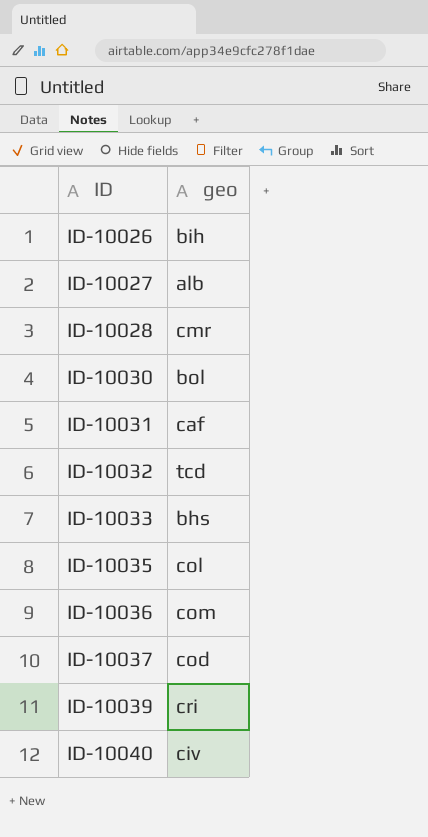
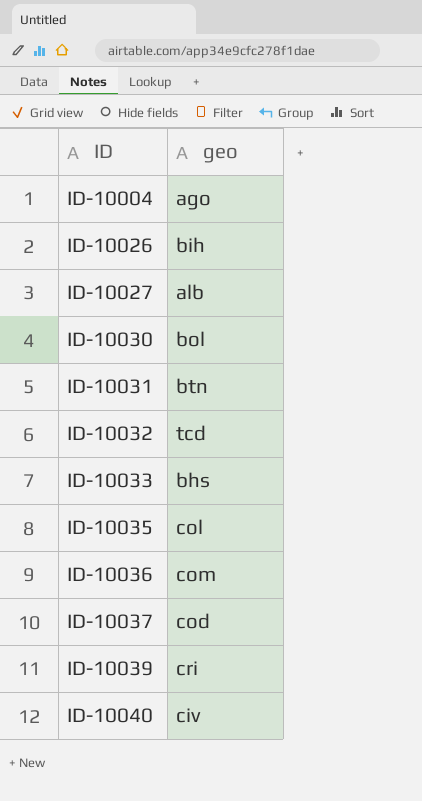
row ID-10028: cmr -> none
row ID-10004: none -> ago
ID-10031 | geo: caf -> btn

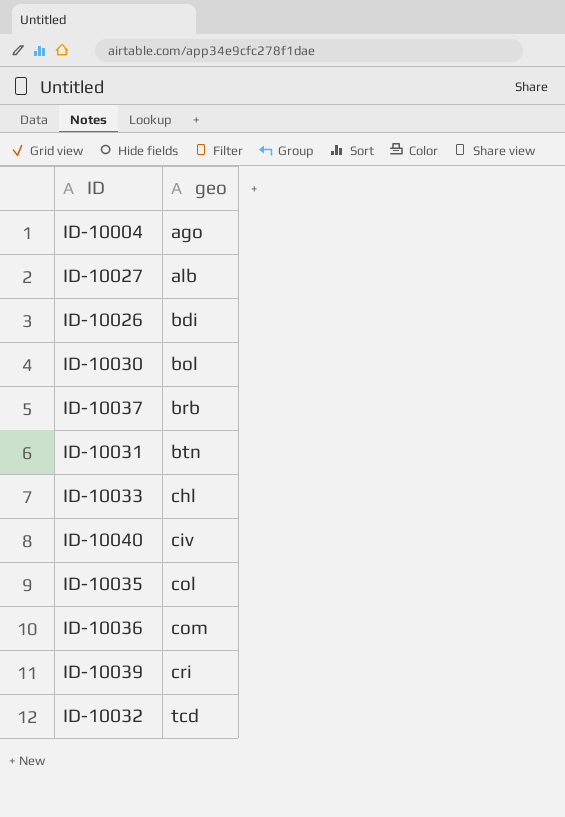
row order: ID ascending -> geo ascending
ID-10026 | geo: bih -> bdi
ID-10037 | geo: cod -> brb
ID-10033 | geo: bhs -> chl

